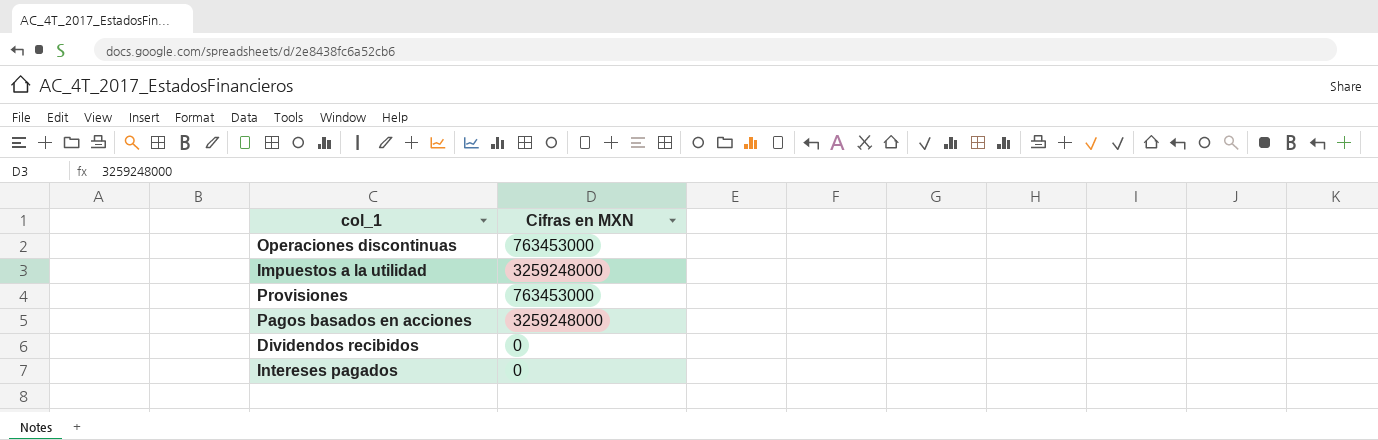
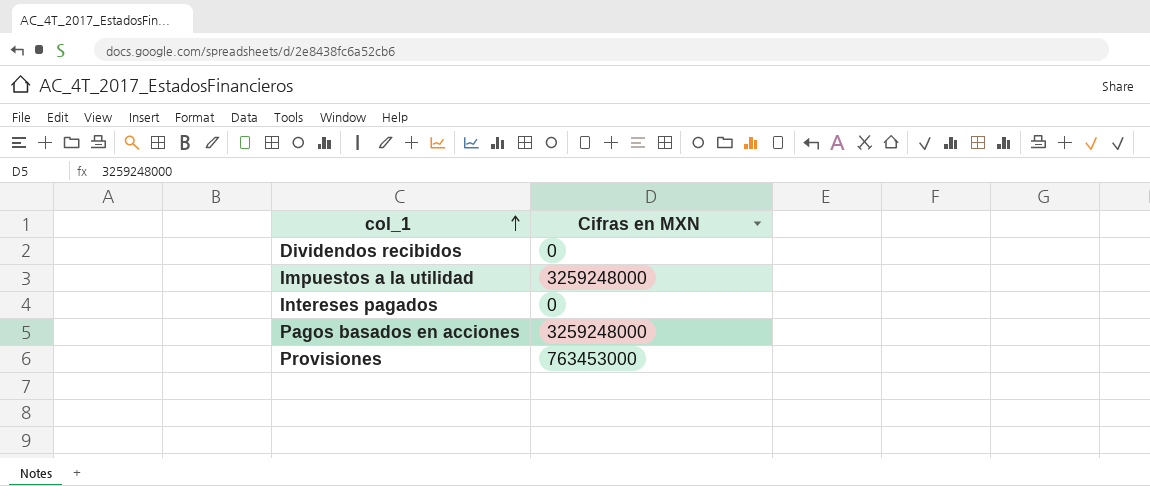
row order: none -> col_1 ascending
row Operaciones discontinuas: 763453000 -> none

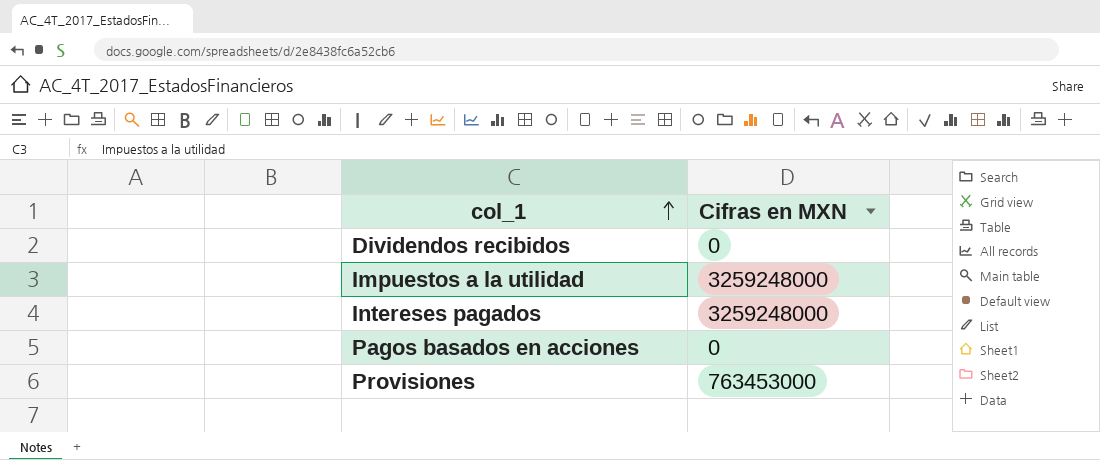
Intereses pagados | Cifras en MXN: 0 -> 3259248000
Pagos basados en acciones | Cifras en MXN: 3259248000 -> 0

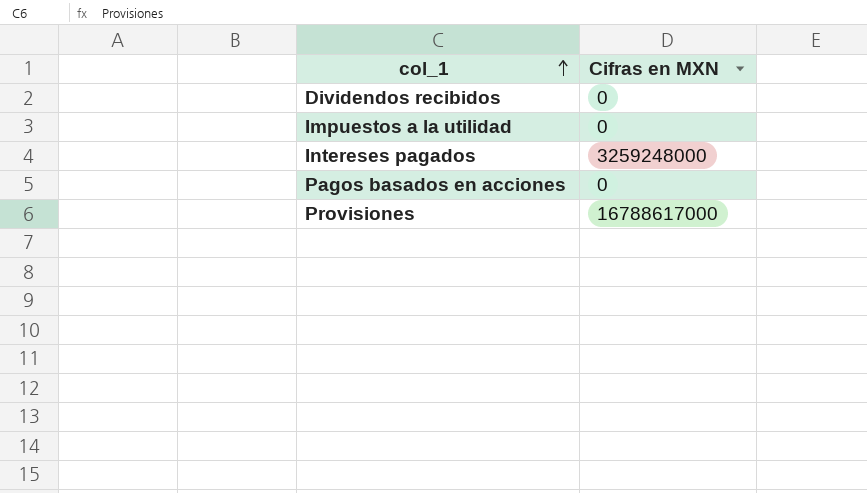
Impuestos a la utilidad | Cifras en MXN: 3259248000 -> 0
Provisiones | Cifras en MXN: 763453000 -> 16788617000

